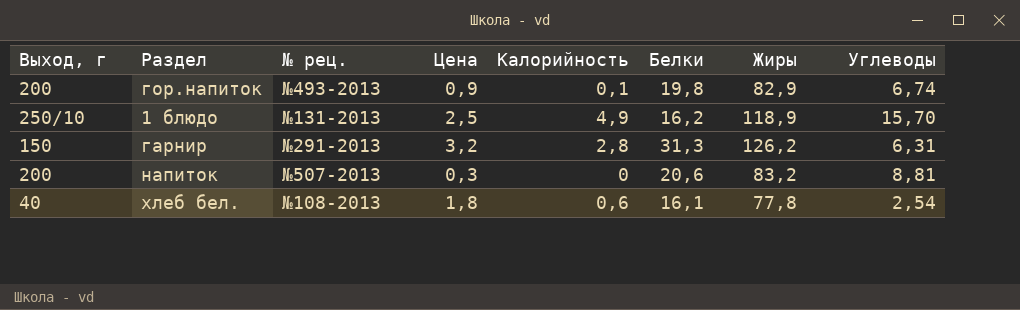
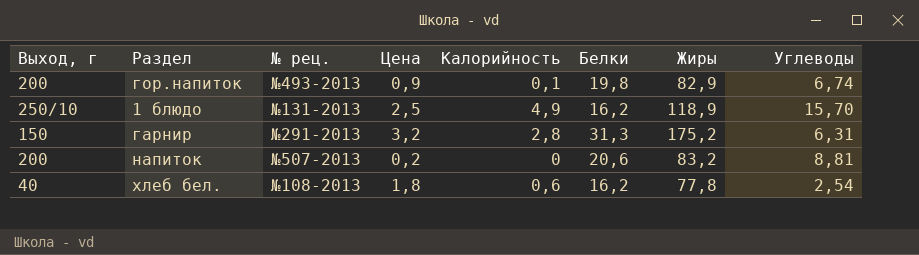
гарнир | Жиры: 126,2 -> 175,2
напиток | Цена: 0,3 -> 0,2
хлеб бел. | Белки: 16,1 -> 16,2

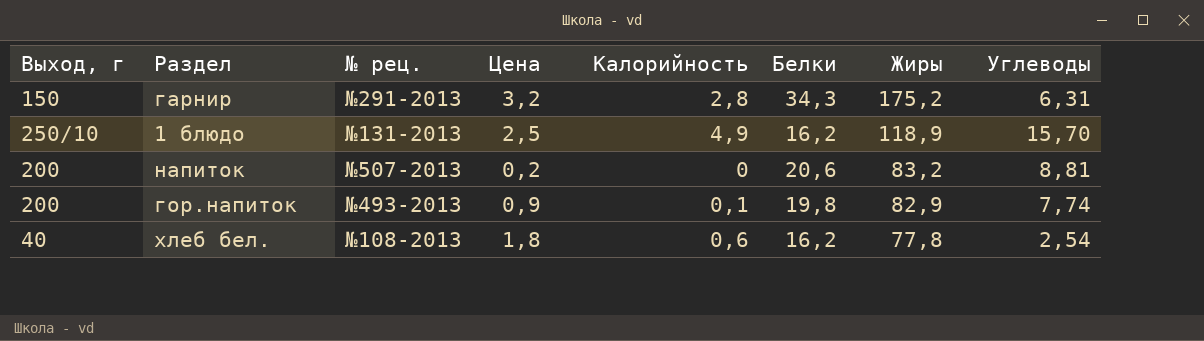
row order: none -> Жиры descending
гарнир | Белки: 31,3 -> 34,3
гор.напиток | Углеводы: 6,74 -> 7,74

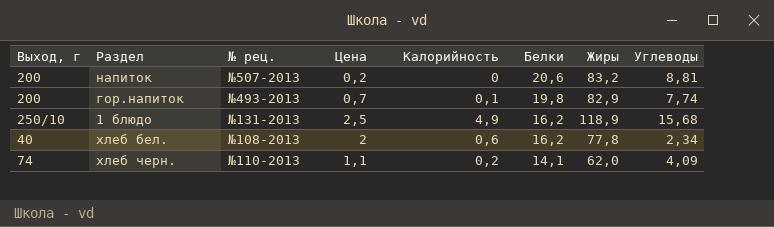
row order: Жиры descending -> Белки descending
row гарнир: 150 | №291-2013 | 3,2 | 2,8 | 34,3 | 175,2 | 6,31 -> none
гор.напиток | Цена: 0,9 -> 0,7
1 блюдо | Углеводы: 15,70 -> 15,68
хлеб бел. | Цена: 1,8 -> 2
хлеб бел. | Углеводы: 2,54 -> 2,34
row хлеб черн.: none -> 74 | №110-2013 | 1,1 | 0,2 | 14,1 | 62,0 | 4,09

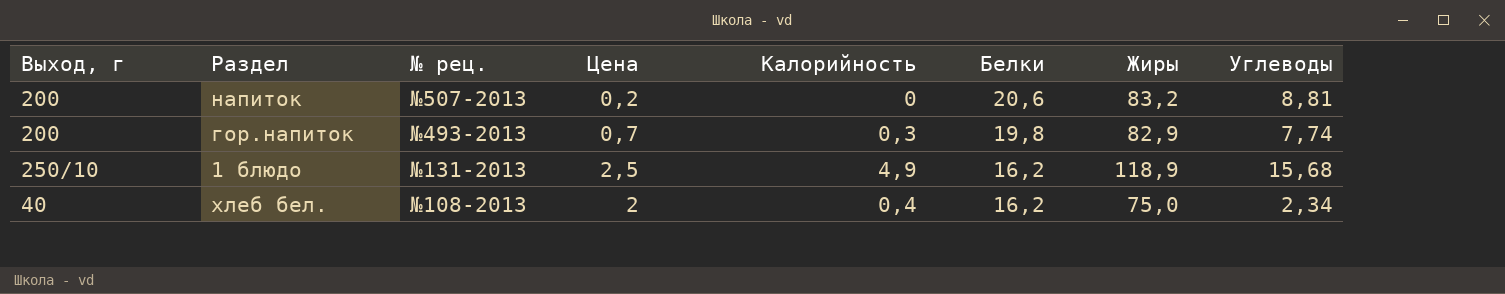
row хлеб черн.: 74 | №110-2013 | 1,1 | 0,2 | 14,1 | 62,0 | 4,09 -> none
гор.напиток | Калорийность: 0,1 -> 0,3
хлеб бел. | Калорийность: 0,6 -> 0,4
хлеб бел. | Жиры: 77,8 -> 75,0

